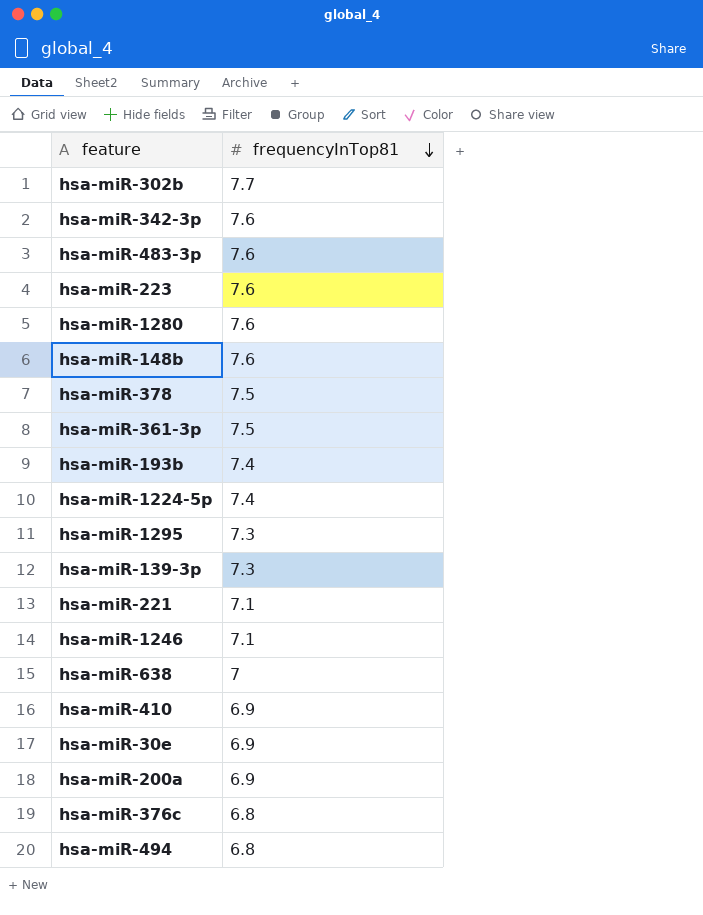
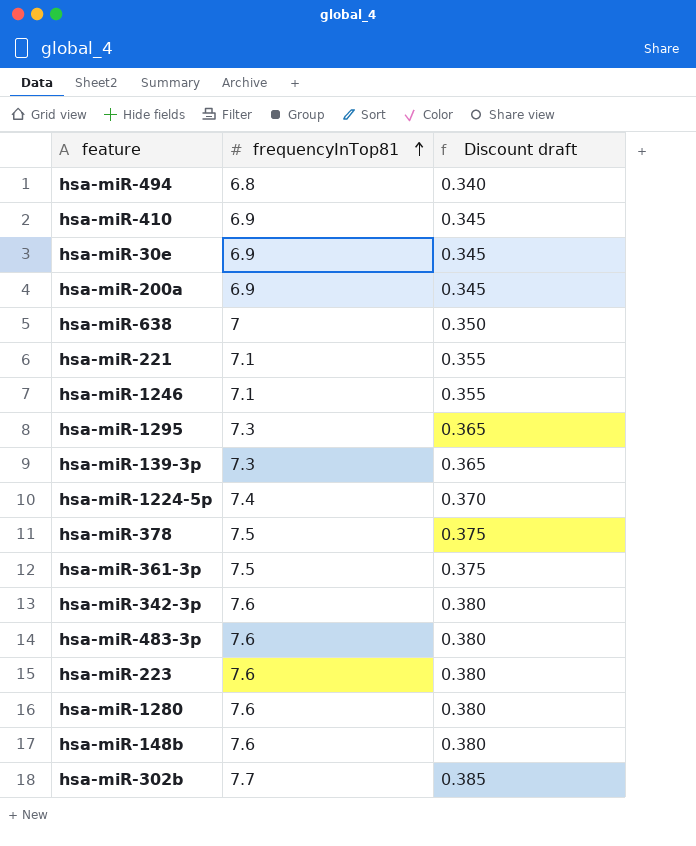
row order: frequencyInTop81 descending -> frequencyInTop81 ascending
column Discount draft | formula: none -> [frequencyInTop81] * 0.05
row hsa-miR-193b: 7.4 -> none
row hsa-miR-376c: 6.8 -> none

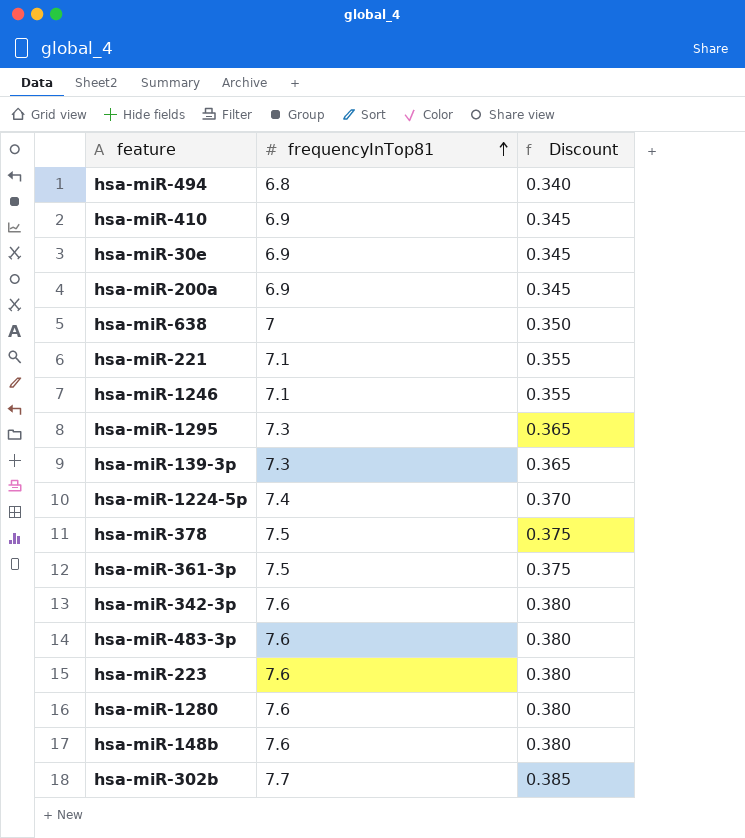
column name: Discount draft -> Discount

